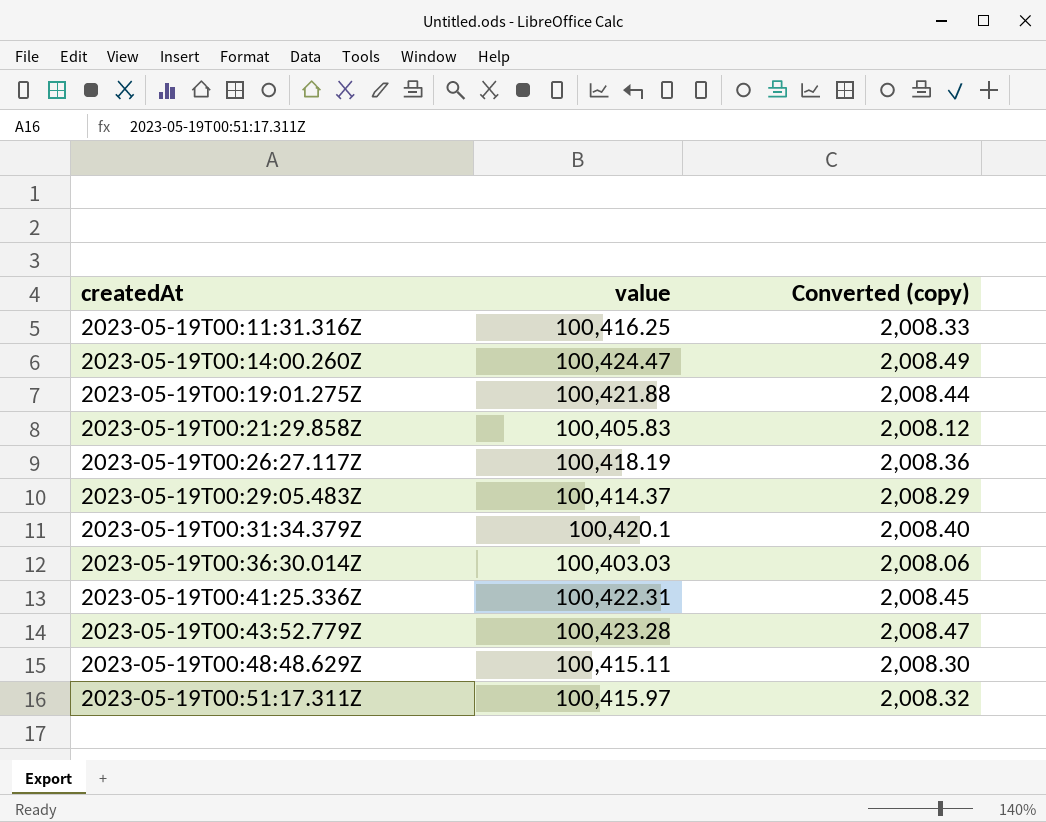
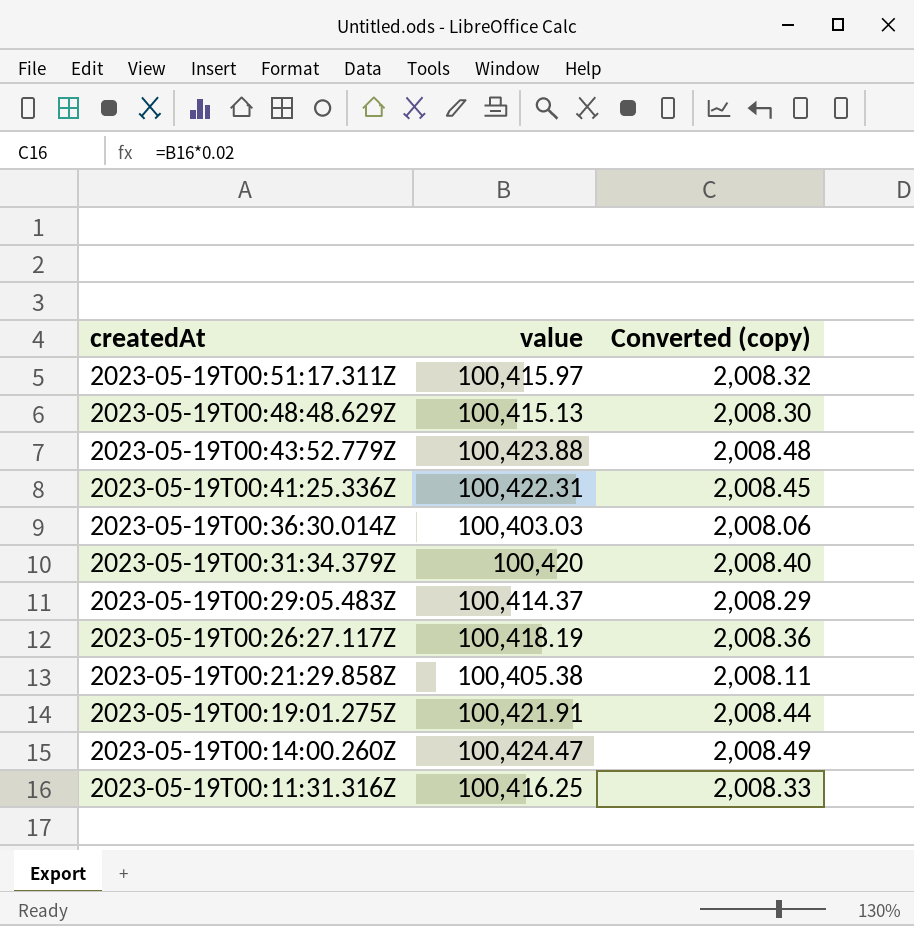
row order: createdAt ascending -> createdAt descending
2023-05-19T00:48:48.629Z | value: 100,415.11 -> 100,415.13
2023-05-19T00:43:52.779Z | value: 100,423.28 -> 100,423.88
2023-05-19T00:43:52.779Z | Converted (copy): 2,008.47 -> 2,008.48
2023-05-19T00:31:34.379Z | value: 100,420.1 -> 100,420
2023-05-19T00:21:29.858Z | value: 100,405.83 -> 100,405.38
2023-05-19T00:21:29.858Z | Converted (copy): 2,008.12 -> 2,008.11
2023-05-19T00:19:01.275Z | value: 100,421.88 -> 100,421.91

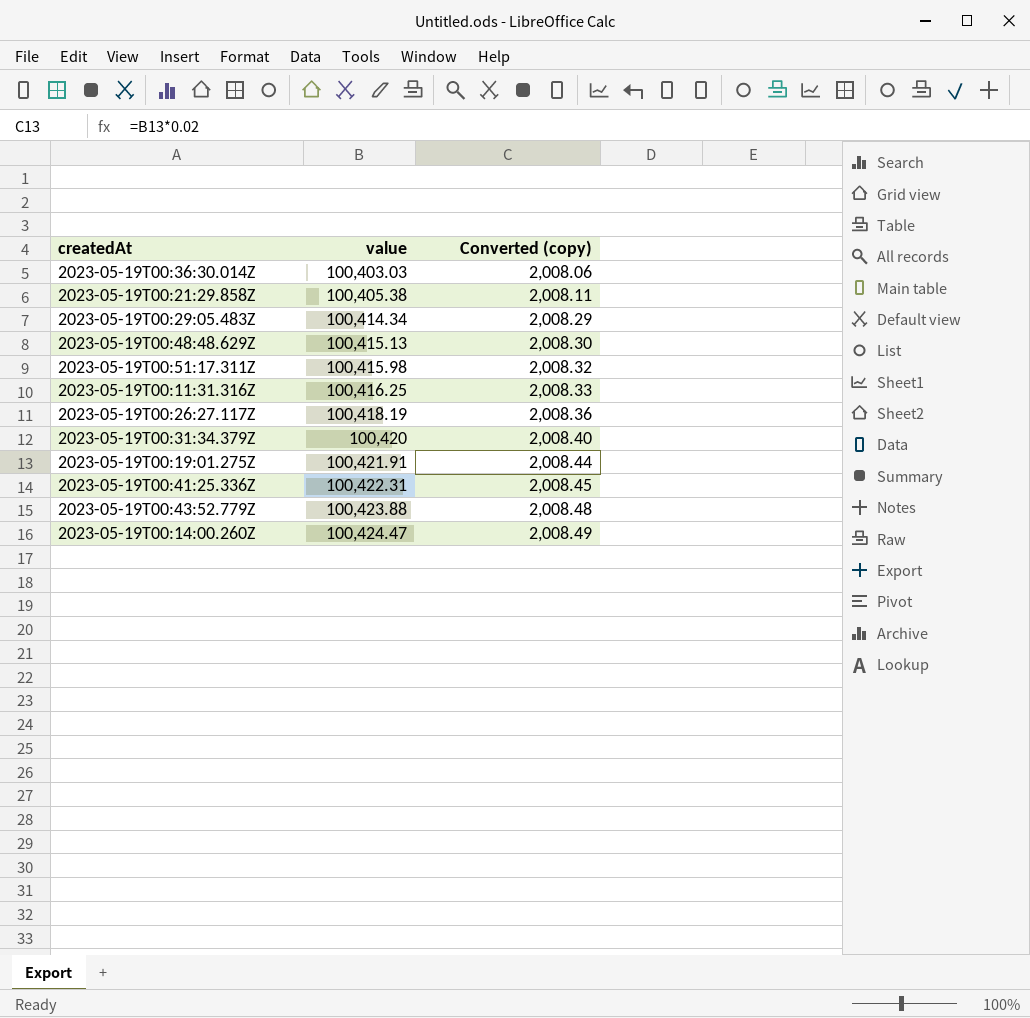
row order: createdAt descending -> value ascending
2023-05-19T00:29:05.483Z | value: 100,414.37 -> 100,414.34
2023-05-19T00:51:17.311Z | value: 100,415.97 -> 100,415.98

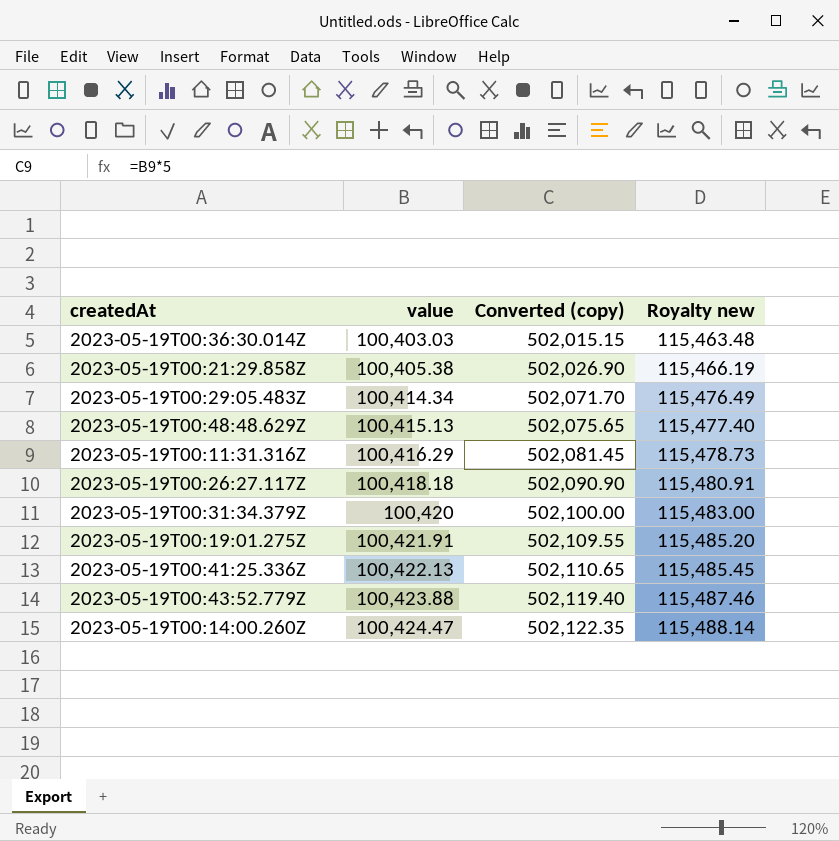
column Converted (copy) | formula: [value] * 0.02 -> [value] * 5
column Royalty new | formula: none -> [value] * 1.15
row 2023-05-19T00:51:17.311Z: 100,415.98 | 2,008.32 -> none
2023-05-19T00:11:31.316Z | value: 100,416.25 -> 100,416.29
2023-05-19T00:26:27.117Z | value: 100,418.19 -> 100,418.18
2023-05-19T00:41:25.336Z | value: 100,422.31 -> 100,422.13

